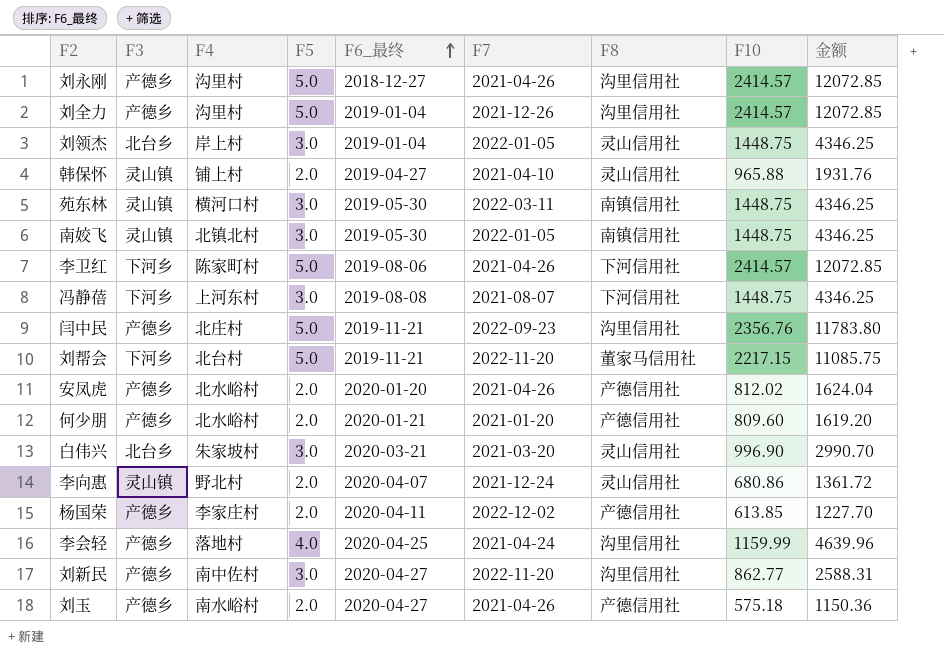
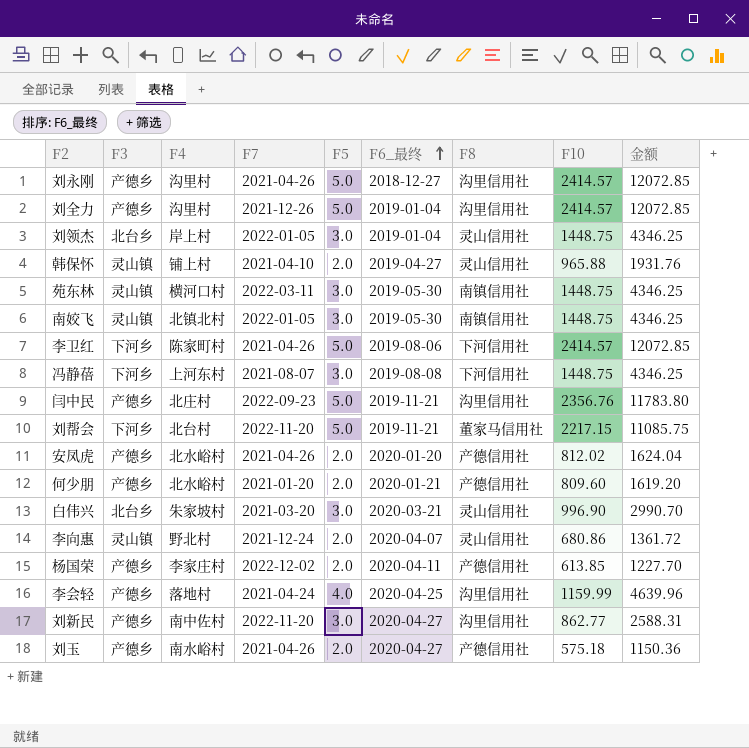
column F7 | position: 6 -> 4

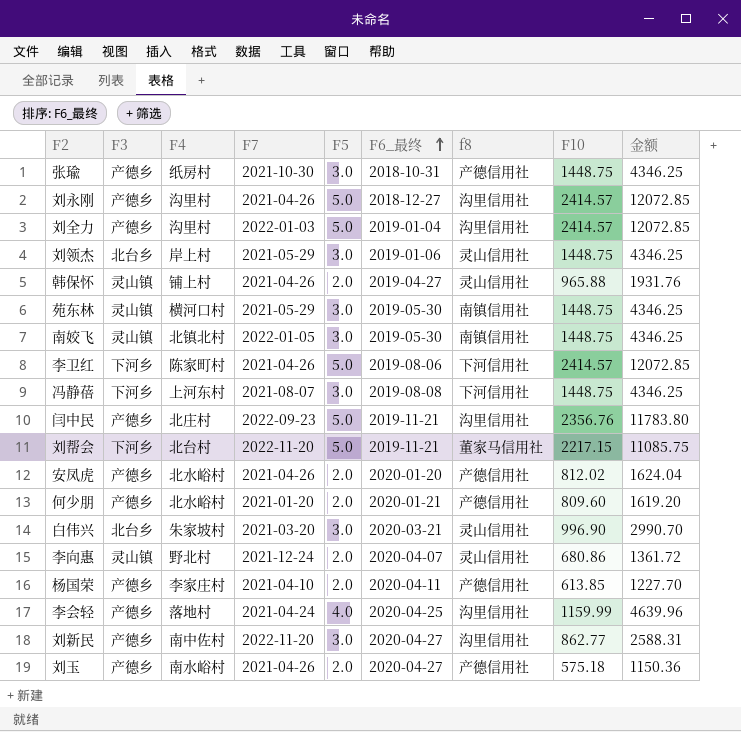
column name: F8 -> f8
row 张瑜: none -> 产德乡 | 纸房村 | 2021-10-30 | 3.0 | 2018-10-31 | 产德信用社 | 1448.75 | 4346.25
刘全力 | F7: 2021-12-26 -> 2022-01-03
刘领杰 | F7: 2022-01-05 -> 2021-05-29
刘领杰 | F6_最终: 2019-01-04 -> 2019-01-06
韩保怀 | F7: 2021-04-10 -> 2021-04-26
苑东林 | F7: 2022-03-11 -> 2021-05-29
杨国荣 | F7: 2022-12-02 -> 2021-04-10

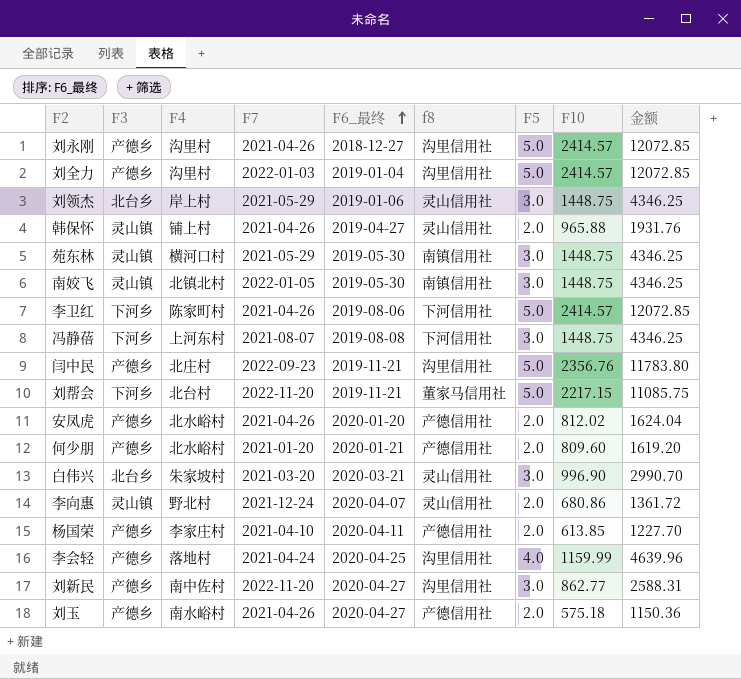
column F5 | position: 5 -> 7
row 张瑜: 产德乡 | 纸房村 | 2021-10-30 | 3.0 | 2018-10-31 | 产德信用社 | 1448.75 | 4346.25 -> none

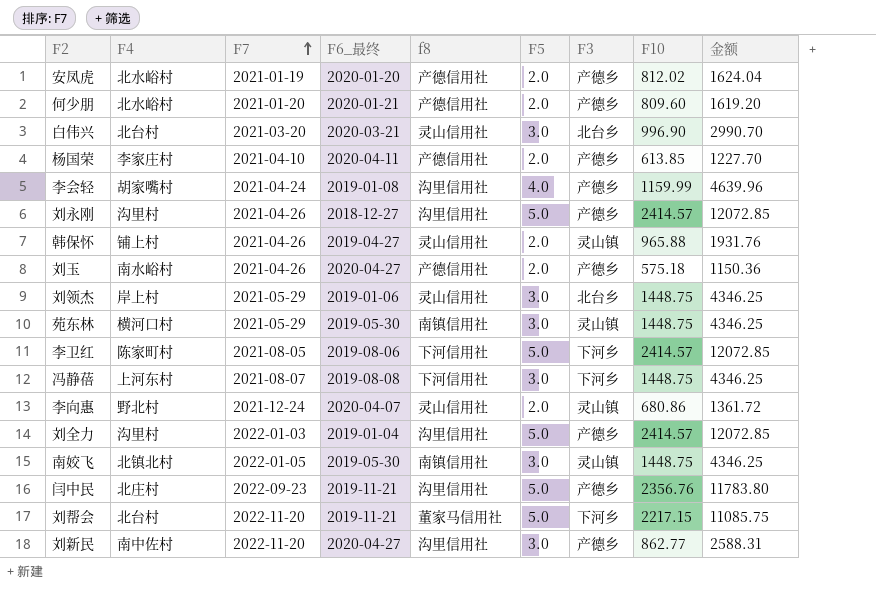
row order: F6_最终 ascending -> F7 ascending
column F3 | position: 2 -> 7
安凤虎 | F7: 2021-04-26 -> 2021-01-19
白伟兴 | F4: 朱家坡村 -> 北台村
李会轻 | F4: 落地村 -> 胡家嘴村
李会轻 | F6_最终: 2020-04-25 -> 2019-01-08
李卫红 | F7: 2021-04-26 -> 2021-08-05

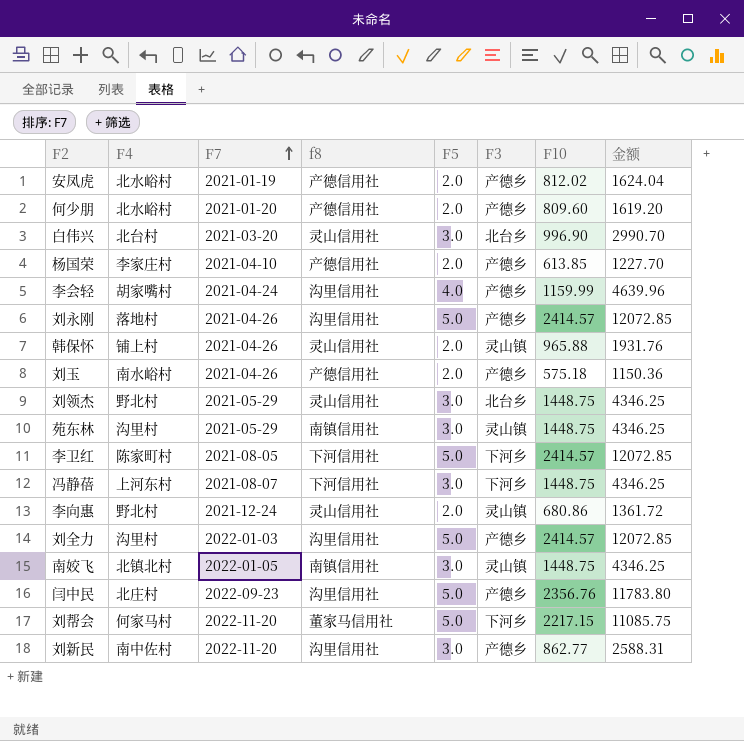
column F6_最终 | position: 4 -> none
刘永刚 | F4: 沟里村 -> 落地村
刘领杰 | F4: 岸上村 -> 野北村
苑东林 | F4: 横河口村 -> 沟里村
刘帮会 | F4: 北台村 -> 何家马村

